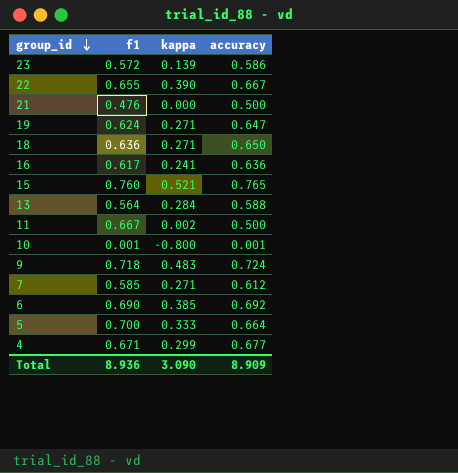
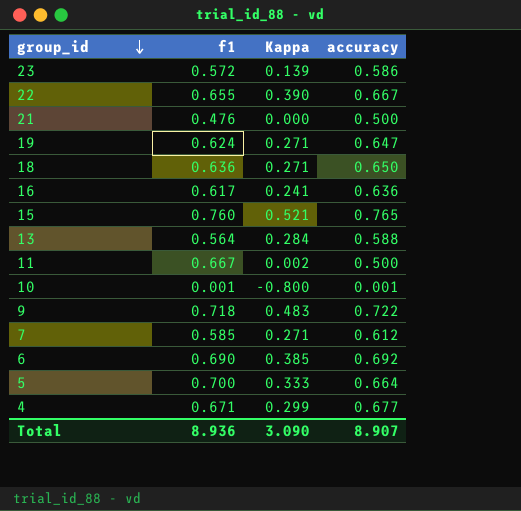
column name: kappa -> Kappa
9 | accuracy: 0.724 -> 0.722
Total | accuracy: 8.909 -> 8.907

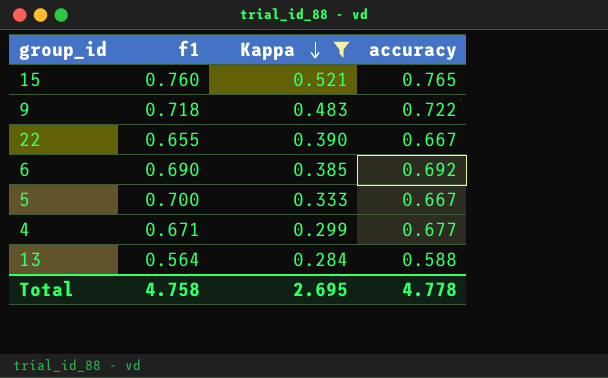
filter: none -> Kappa >= 0.284
row order: group_id descending -> Kappa descending
5 | accuracy: 0.664 -> 0.667
Total | f1: 8.936 -> 4.758
Total | Kappa: 3.090 -> 2.695
Total | accuracy: 8.907 -> 4.778

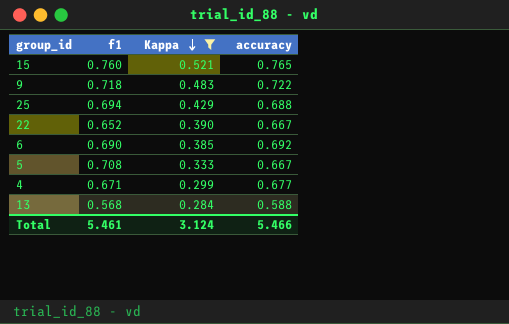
row 25: none -> 0.694 | 0.429 | 0.688
22 | f1: 0.655 -> 0.652
5 | f1: 0.700 -> 0.708
13 | f1: 0.564 -> 0.568
Total | f1: 4.758 -> 5.461
Total | Kappa: 2.695 -> 3.124
Total | accuracy: 4.778 -> 5.466

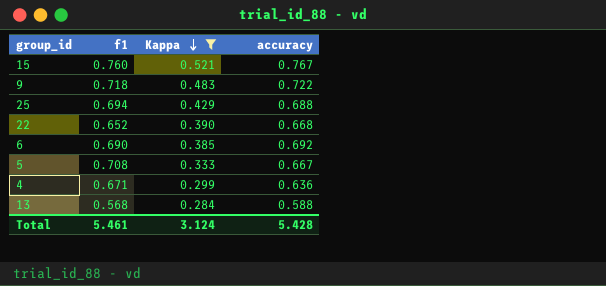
15 | accuracy: 0.765 -> 0.767
22 | accuracy: 0.667 -> 0.668
4 | accuracy: 0.677 -> 0.636
Total | accuracy: 5.466 -> 5.428

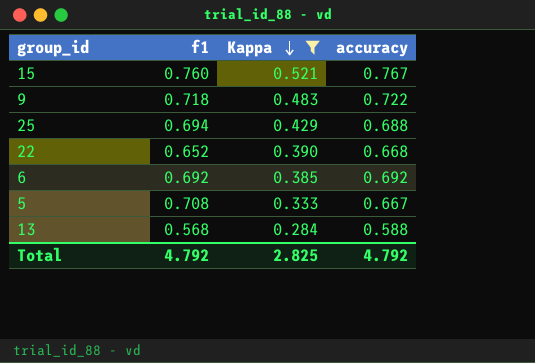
row 4: 0.671 | 0.299 | 0.636 -> none
6 | f1: 0.690 -> 0.692
Total | f1: 5.461 -> 4.792
Total | Kappa: 3.124 -> 2.825
Total | accuracy: 5.428 -> 4.792

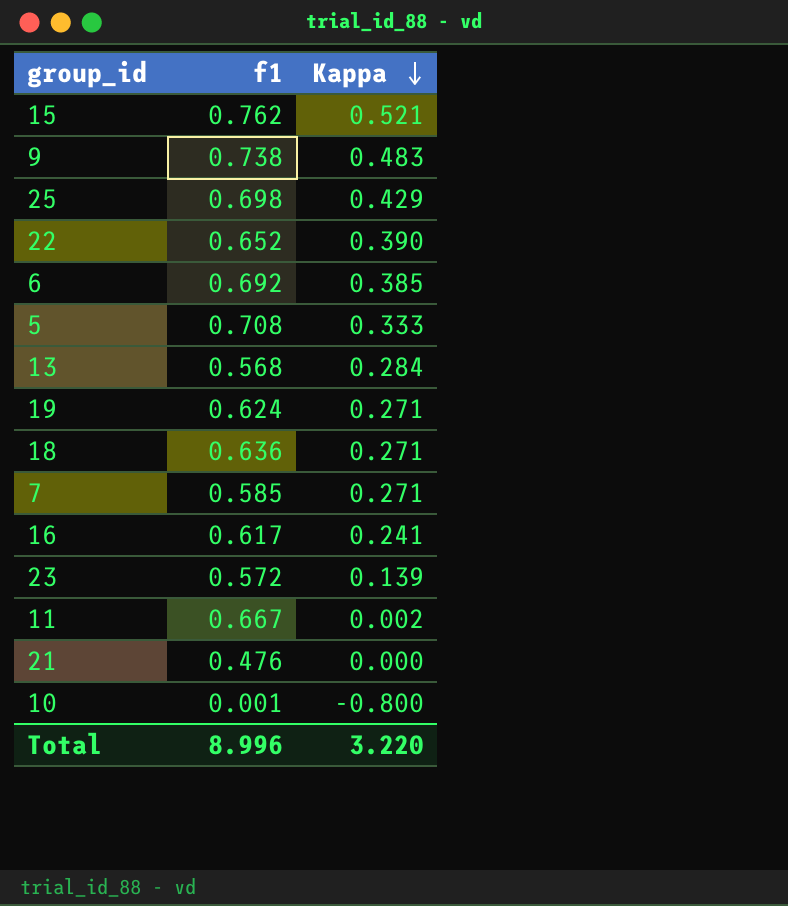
filter: Kappa >= 0.284 -> none
column accuracy | position: 4 -> none
15 | f1: 0.760 -> 0.762
9 | f1: 0.718 -> 0.738
25 | f1: 0.694 -> 0.698
Total | f1: 4.792 -> 8.996
Total | Kappa: 2.825 -> 3.220

